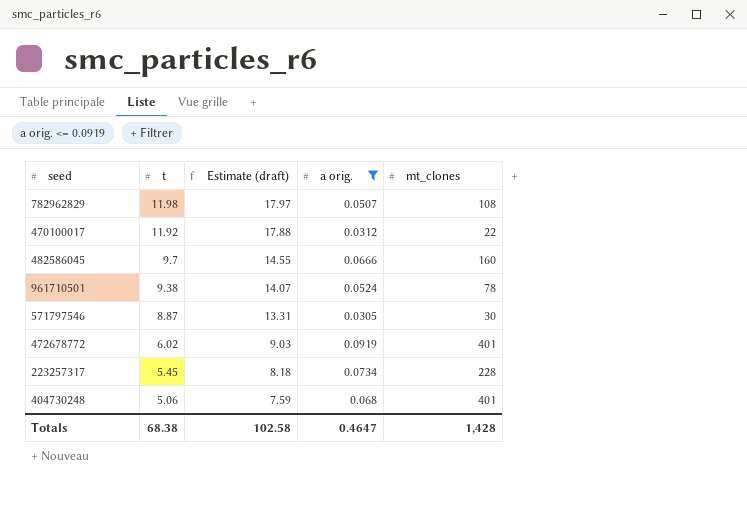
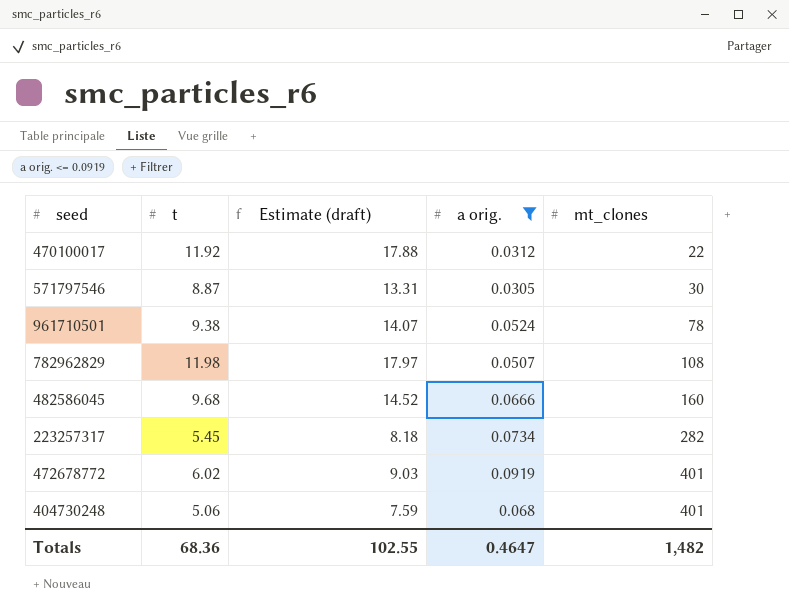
row order: t descending -> mt_clones ascending
482586045 | t: 9.7 -> 9.68
482586045 | Estimate (draft): 14.55 -> 14.52
223257317 | mt_clones: 228 -> 282
Totals | t: 68.38 -> 68.36
Totals | Estimate (draft): 102.58 -> 102.55
Totals | mt_clones: 1,428 -> 1,482

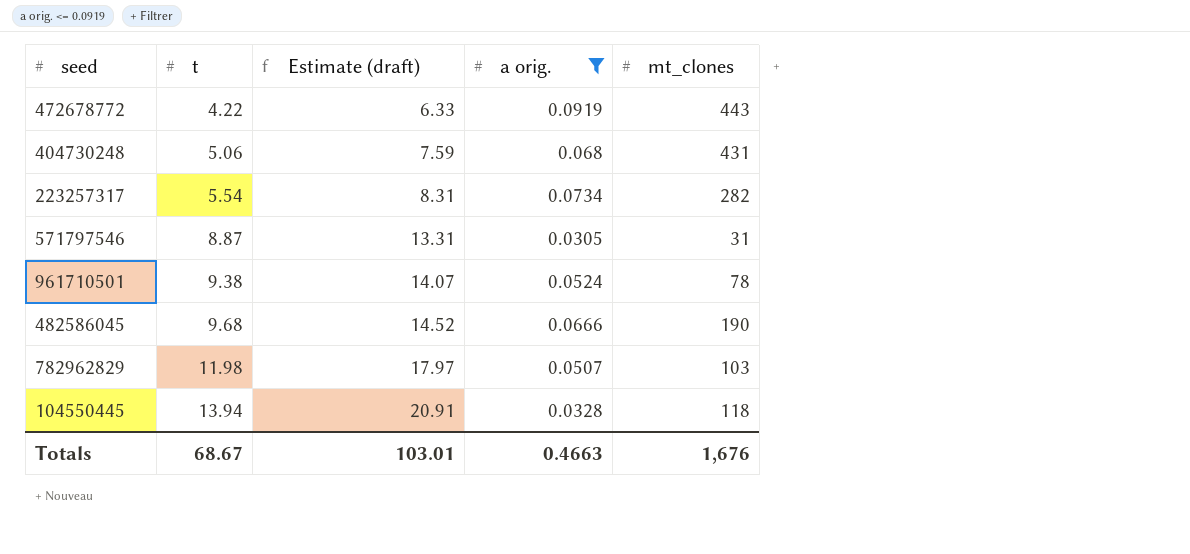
row order: mt_clones ascending -> t ascending
row 470100017: 11.92 | 17.88 | 0.0312 | 22 -> none
472678772 | t: 6.02 -> 4.22
472678772 | Estimate (draft): 9.03 -> 6.33
472678772 | mt_clones: 401 -> 443
404730248 | mt_clones: 401 -> 431
223257317 | t: 5.45 -> 5.54
223257317 | Estimate (draft): 8.18 -> 8.31
571797546 | mt_clones: 30 -> 31
482586045 | mt_clones: 160 -> 190
782962829 | mt_clones: 108 -> 103
row 104550445: none -> 13.94 | 20.91 | 0.0328 | 118
Totals | t: 68.36 -> 68.67
Totals | Estimate (draft): 102.55 -> 103.01
Totals | a orig.: 0.4647 -> 0.4663
Totals | mt_clones: 1,482 -> 1,676

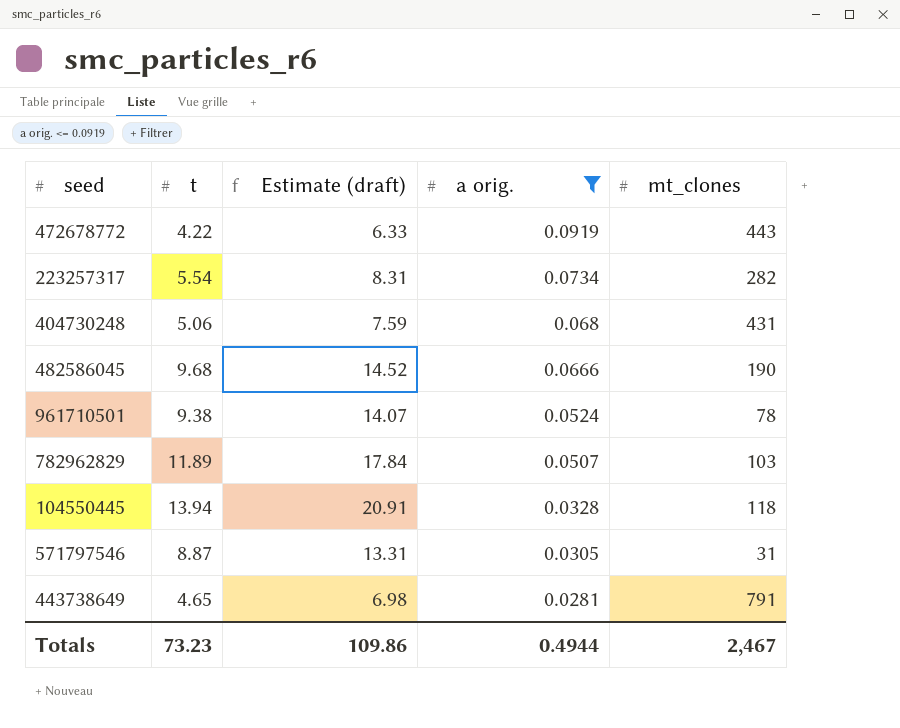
row order: t ascending -> a orig. descending
782962829 | t: 11.98 -> 11.89
782962829 | Estimate (draft): 17.97 -> 17.84
row 443738649: none -> 4.65 | 6.98 | 0.0281 | 791
Totals | t: 68.67 -> 73.23
Totals | Estimate (draft): 103.01 -> 109.86
Totals | a orig.: 0.4663 -> 0.4944
Totals | mt_clones: 1,676 -> 2,467

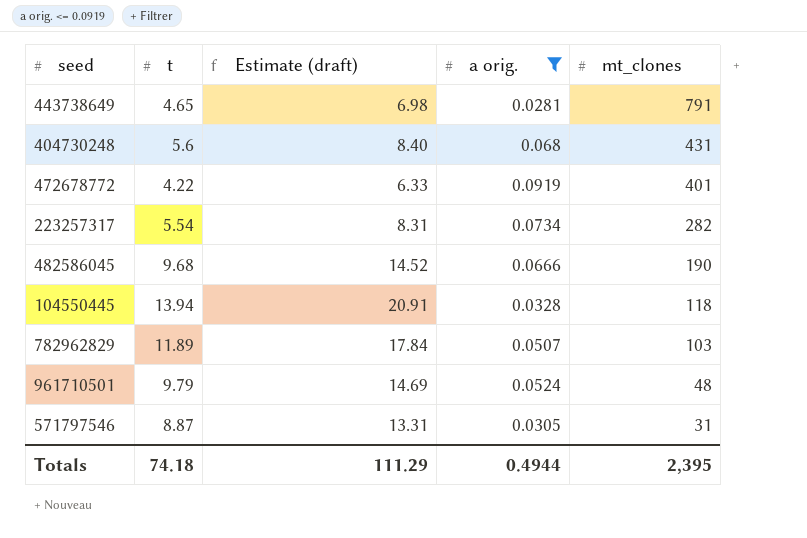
row order: a orig. descending -> mt_clones descending
404730248 | t: 5.06 -> 5.6
404730248 | Estimate (draft): 7.59 -> 8.40
472678772 | mt_clones: 443 -> 401
961710501 | t: 9.38 -> 9.79
961710501 | Estimate (draft): 14.07 -> 14.69
961710501 | mt_clones: 78 -> 48
Totals | t: 73.23 -> 74.18
Totals | Estimate (draft): 109.86 -> 111.29
Totals | mt_clones: 2,467 -> 2,395

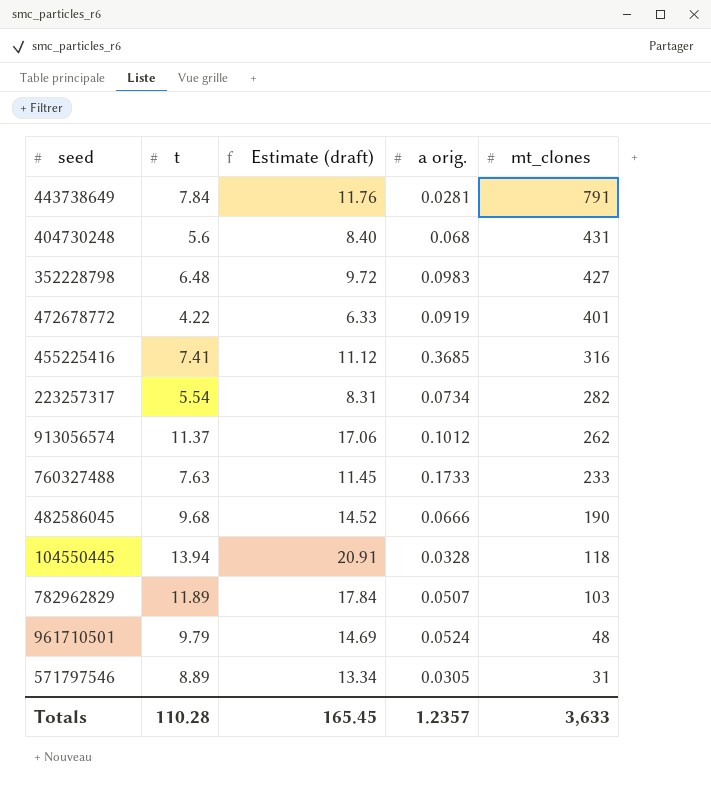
filter: a orig. <= 0.0919 -> none
443738649 | t: 4.65 -> 7.84
443738649 | Estimate (draft): 6.98 -> 11.76
571797546 | t: 8.87 -> 8.89
571797546 | Estimate (draft): 13.31 -> 13.34
Totals | t: 74.18 -> 110.28
Totals | Estimate (draft): 111.29 -> 165.45
Totals | a orig.: 0.4944 -> 1.2357
Totals | mt_clones: 2,395 -> 3,633

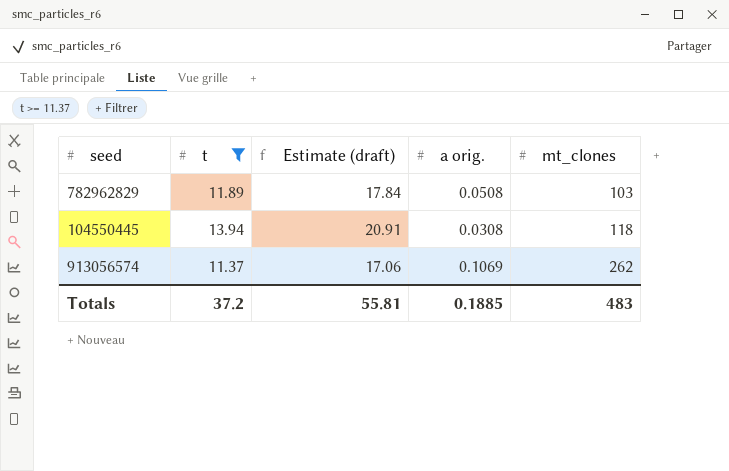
filter: none -> t >= 11.37
row order: mt_clones descending -> mt_clones ascending
782962829 | a orig.: 0.0507 -> 0.0508
104550445 | a orig.: 0.0328 -> 0.0308
913056574 | a orig.: 0.1012 -> 0.1069
Totals | t: 110.28 -> 37.2
Totals | Estimate (draft): 165.45 -> 55.81
Totals | a orig.: 1.2357 -> 0.1885
Totals | mt_clones: 3,633 -> 483

